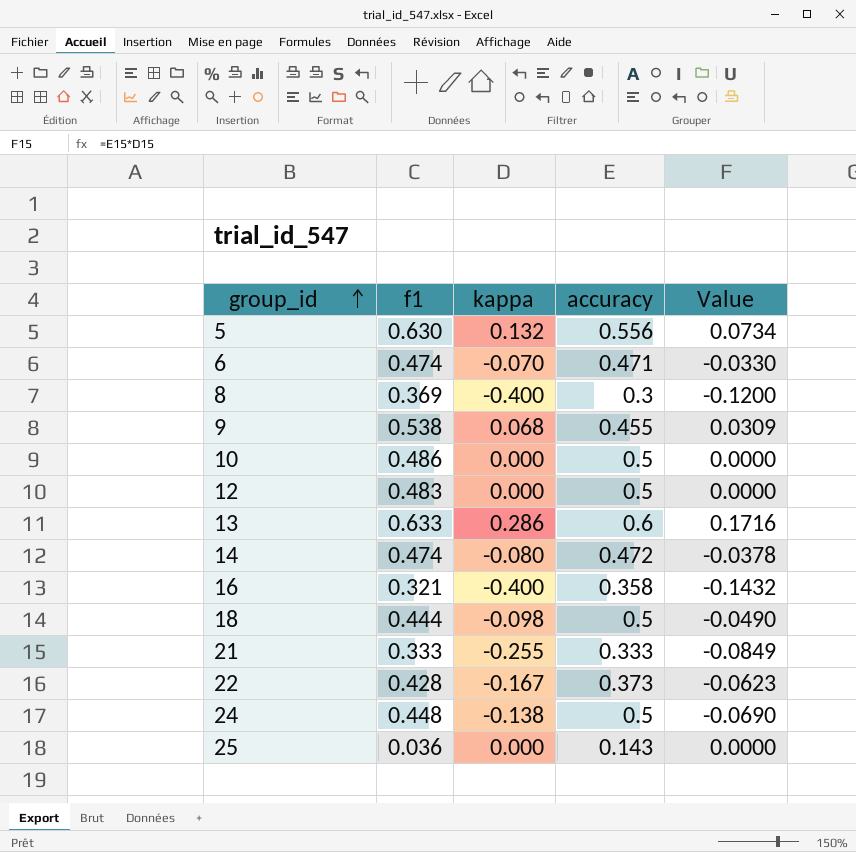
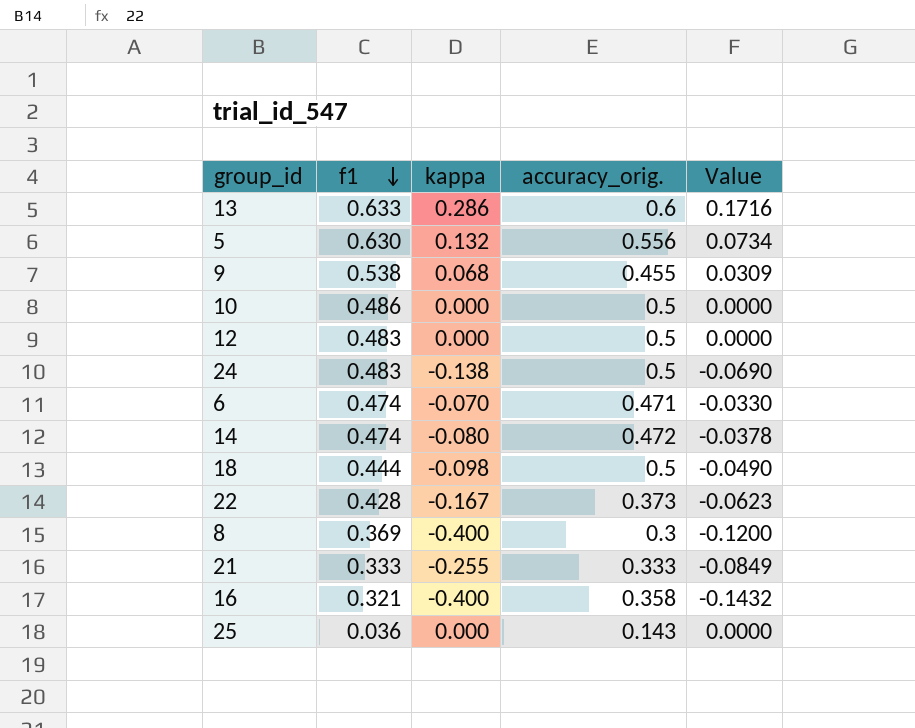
row order: group_id ascending -> f1 descending
column name: accuracy -> accuracy_orig.
24 | f1: 0.448 -> 0.483

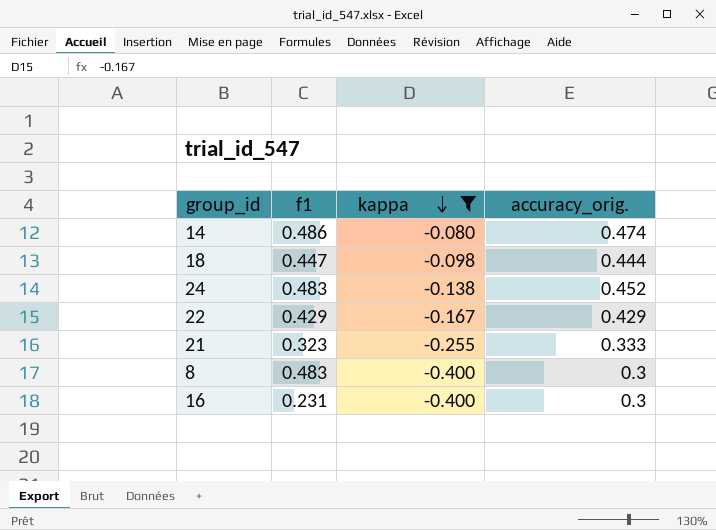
filter: none -> kappa <= -0.080
row order: f1 descending -> kappa descending
column Value | formula: [kappa] * [accuracy_orig.] -> none
14 | f1: 0.474 -> 0.486
14 | accuracy_orig.: 0.472 -> 0.474
18 | f1: 0.444 -> 0.447
18 | accuracy_orig.: 0.5 -> 0.444
24 | accuracy_orig.: 0.5 -> 0.452
22 | f1: 0.428 -> 0.429
22 | accuracy_orig.: 0.373 -> 0.429
21 | f1: 0.333 -> 0.323
8 | f1: 0.369 -> 0.483
16 | f1: 0.321 -> 0.231
16 | accuracy_orig.: 0.358 -> 0.3

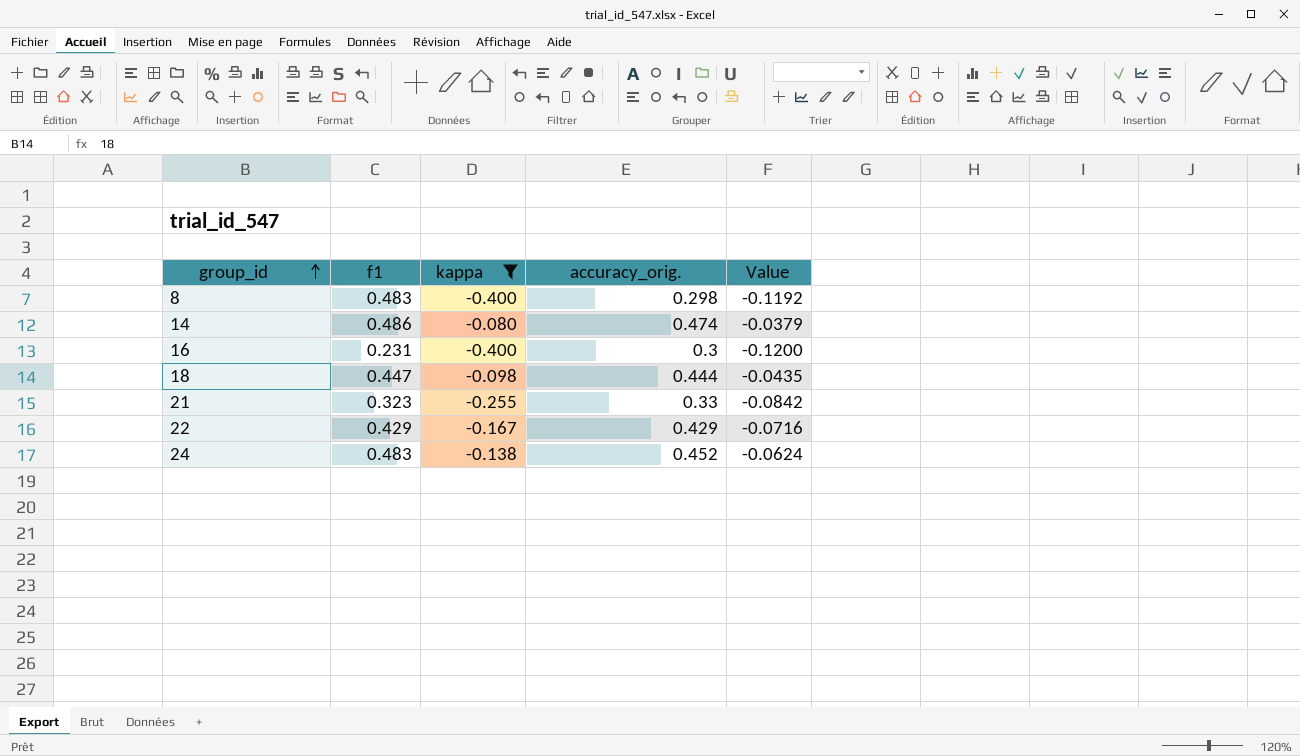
row order: kappa descending -> group_id ascending
column Value | formula: none -> [kappa] * [accuracy_orig.]
8 | accuracy_orig.: 0.3 -> 0.298
21 | accuracy_orig.: 0.333 -> 0.33

